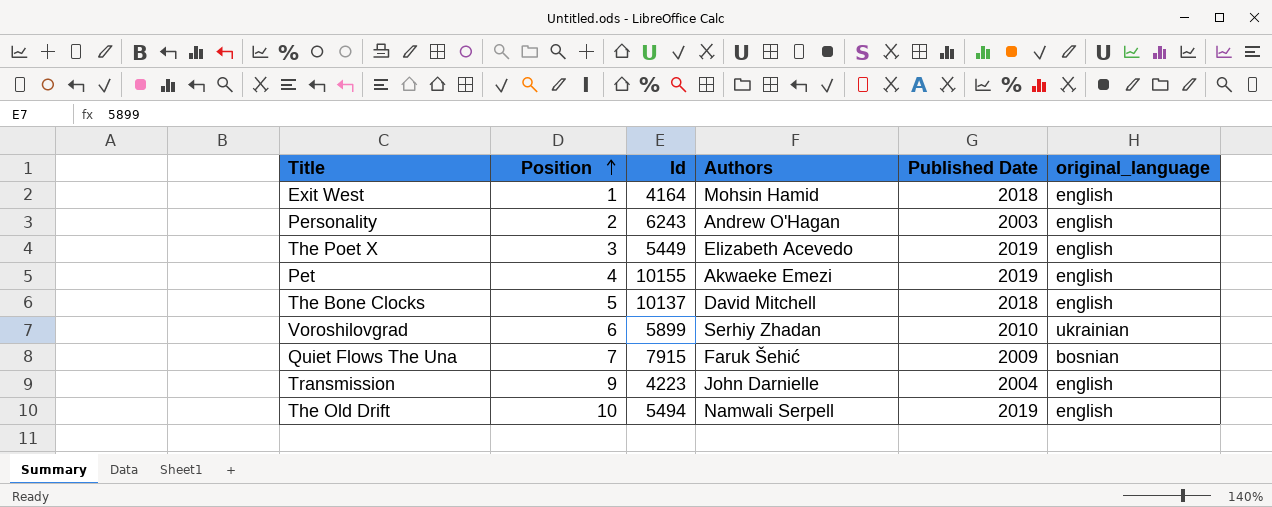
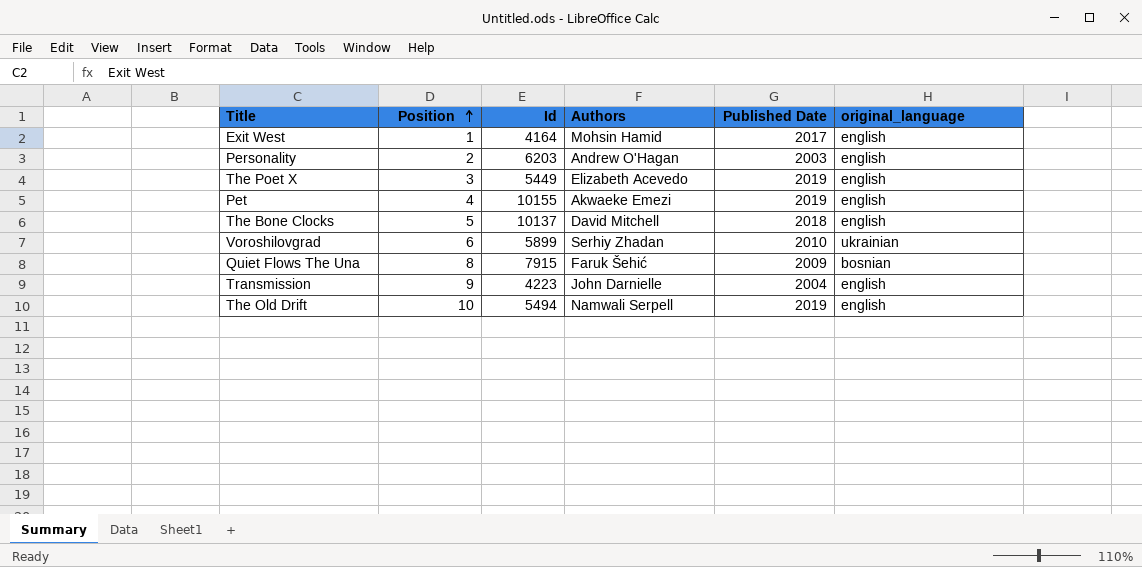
Exit West | Published Date: 2018 -> 2017
Personality | Id: 6243 -> 6203
Quiet Flows The Una | Position: 7 -> 8

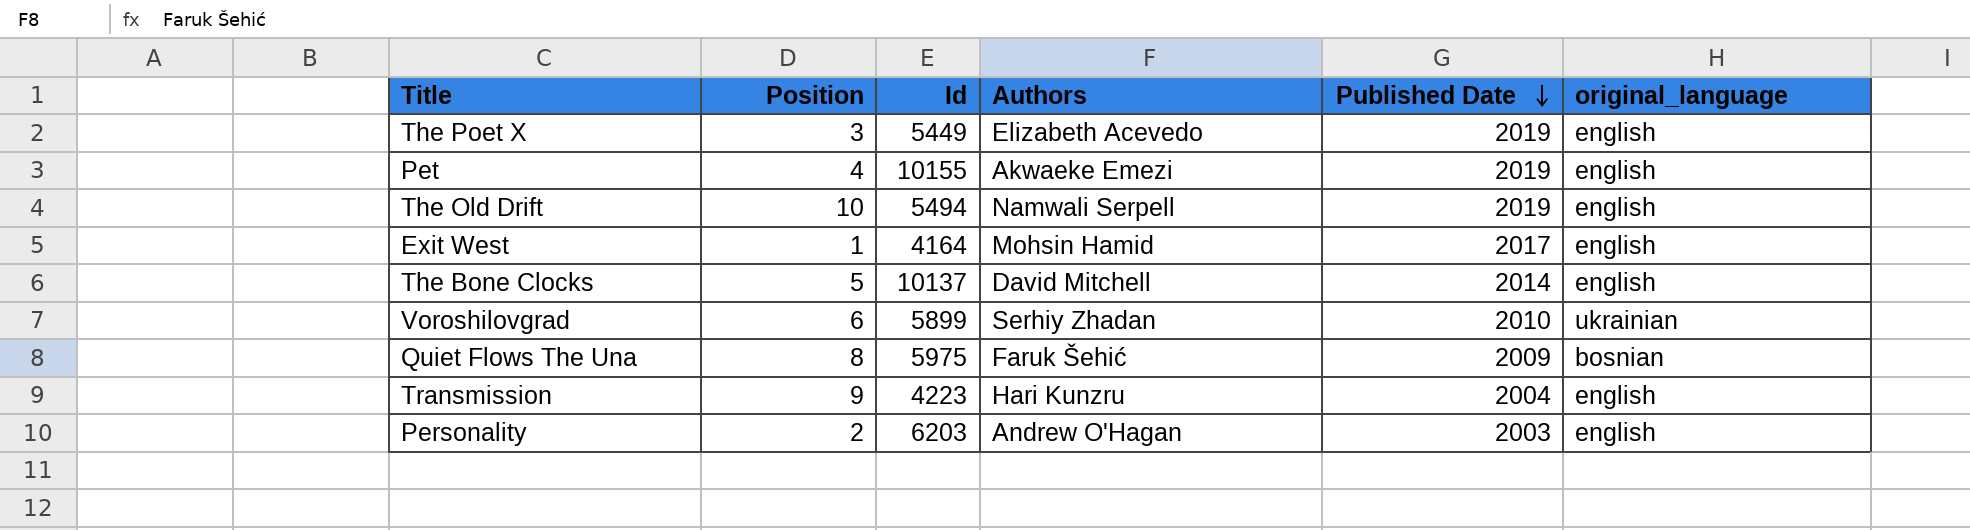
row order: Position ascending -> Published Date descending
The Bone Clocks | Published Date: 2018 -> 2014
Quiet Flows The Una | Id: 7915 -> 5975
Transmission | Authors: John Darnielle -> Hari Kunzru

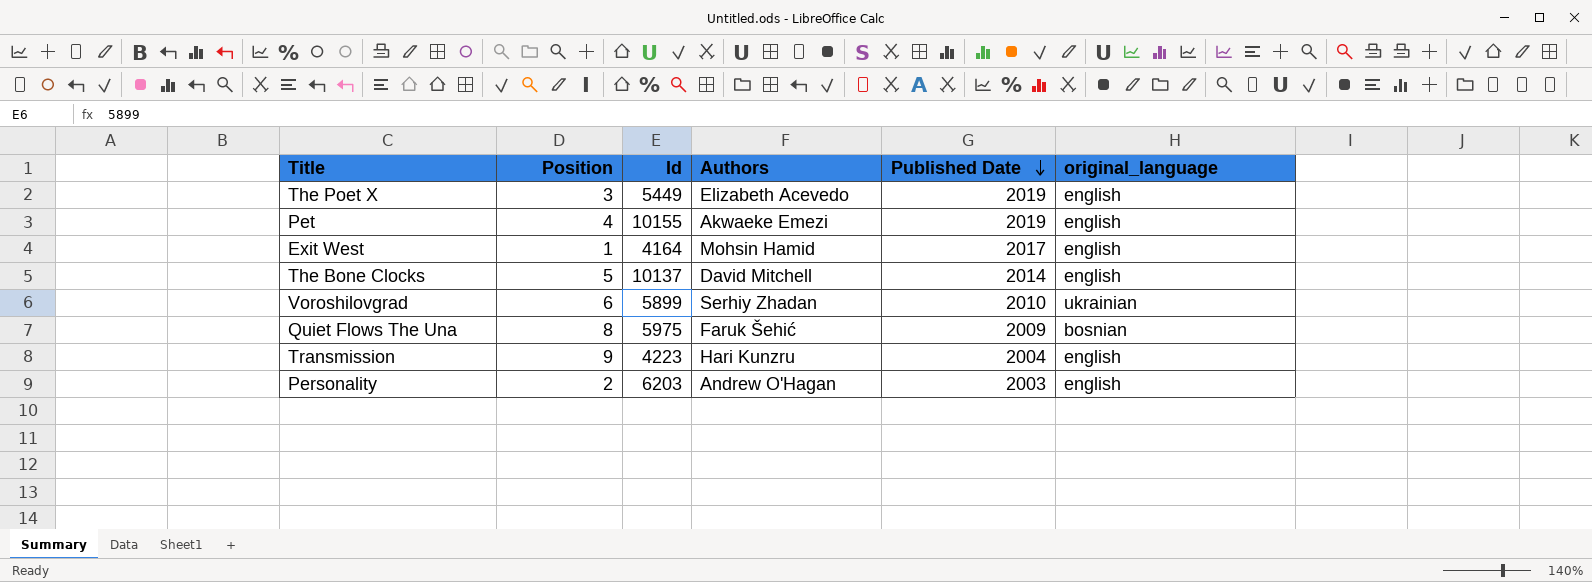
row The Old Drift: 10 | 5494 | Namwali Serpell | 2019 | english -> none

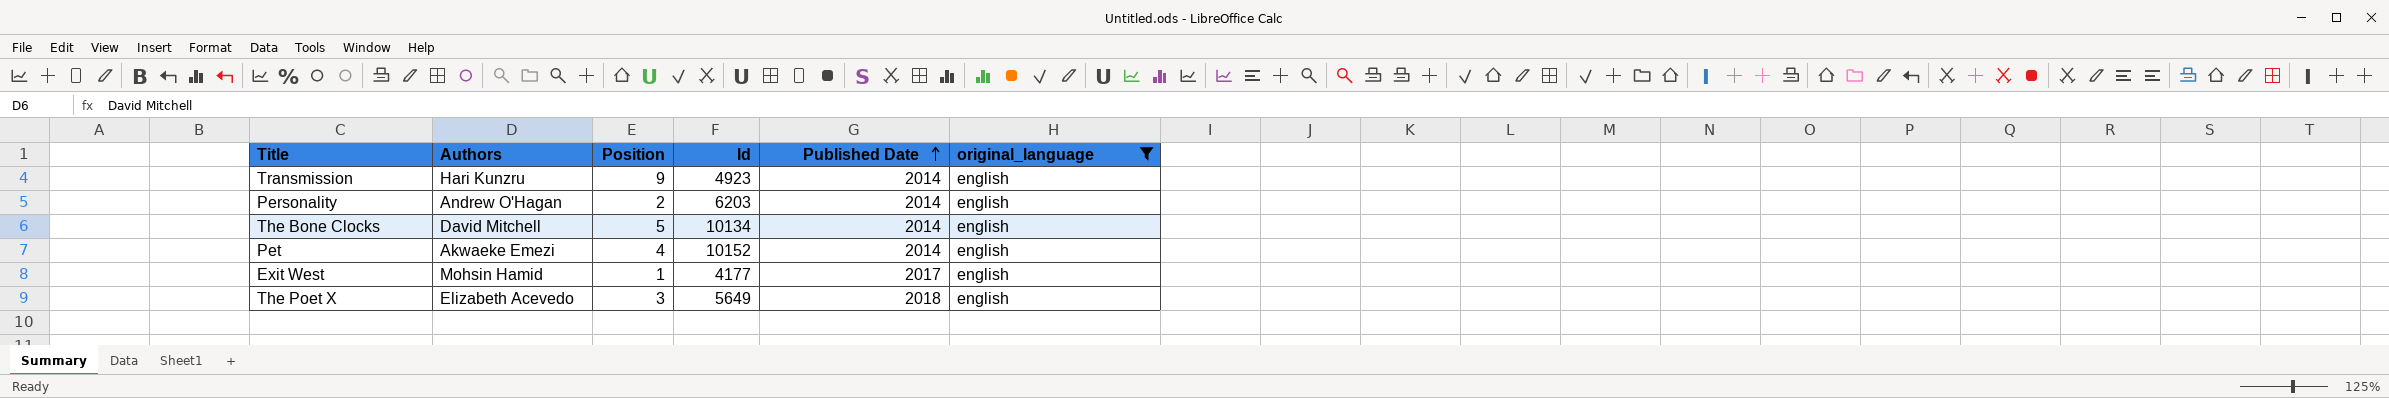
filter: none -> original_language = english
row order: Published Date descending -> Published Date ascending
column Authors | position: 4 -> 2
Transmission | Id: 4223 -> 4923
Transmission | Published Date: 2004 -> 2014
Personality | Published Date: 2003 -> 2014
The Bone Clocks | Id: 10137 -> 10134
Pet | Id: 10155 -> 10152
Pet | Published Date: 2019 -> 2014
Exit West | Id: 4164 -> 4177
The Poet X | Id: 5449 -> 5649
The Poet X | Published Date: 2019 -> 2018

